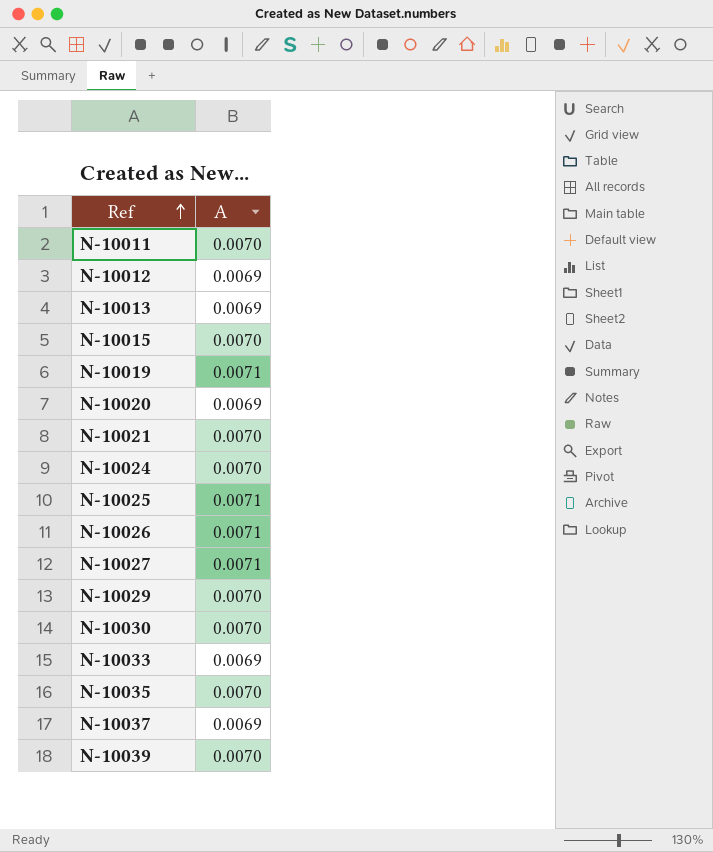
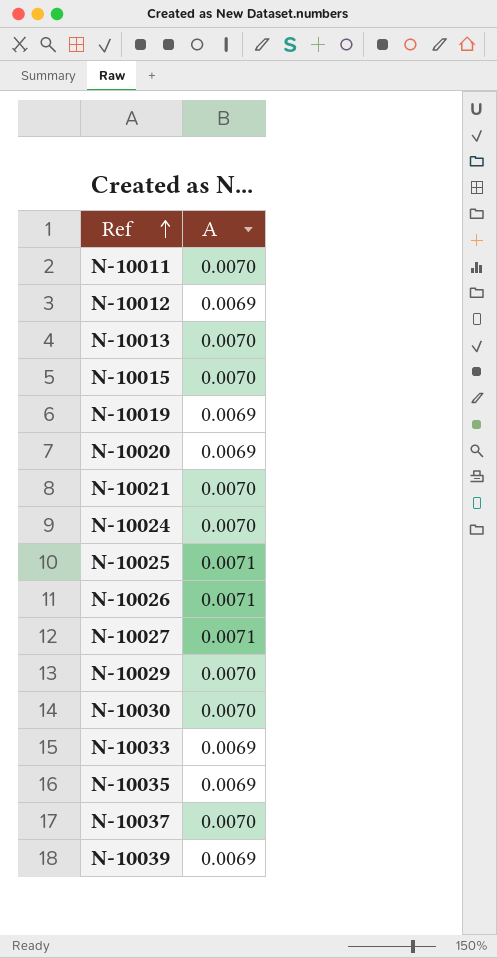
N-10013 | A: 0.0069 -> 0.0070
N-10019 | A: 0.0071 -> 0.0069
N-10035 | A: 0.0070 -> 0.0069
N-10037 | A: 0.0069 -> 0.0070
N-10039 | A: 0.0070 -> 0.0069

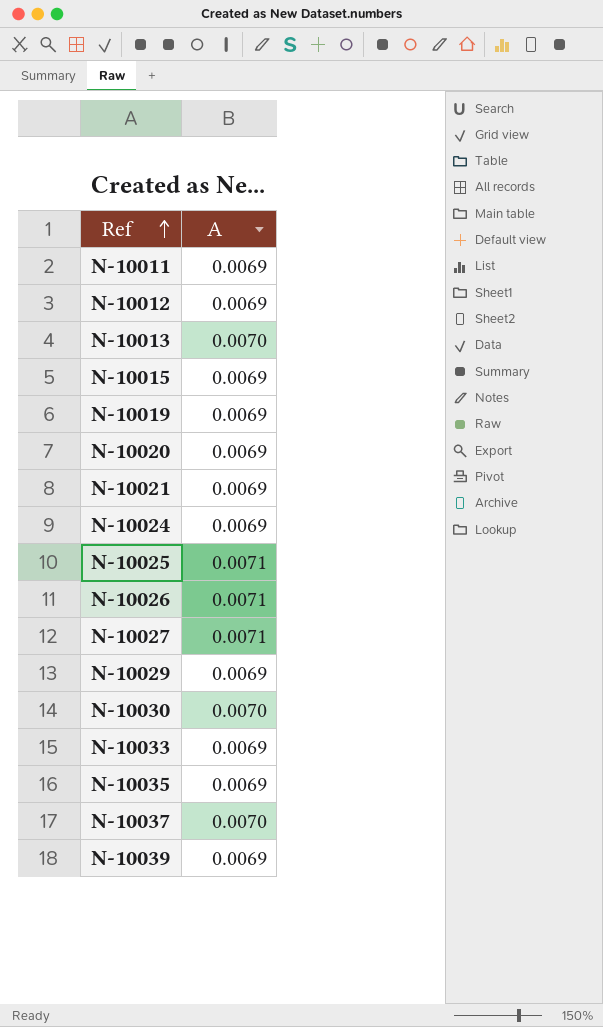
N-10011 | A: 0.0070 -> 0.0069
N-10015 | A: 0.0070 -> 0.0069
N-10021 | A: 0.0070 -> 0.0069
N-10024 | A: 0.0070 -> 0.0069
N-10029 | A: 0.0070 -> 0.0069

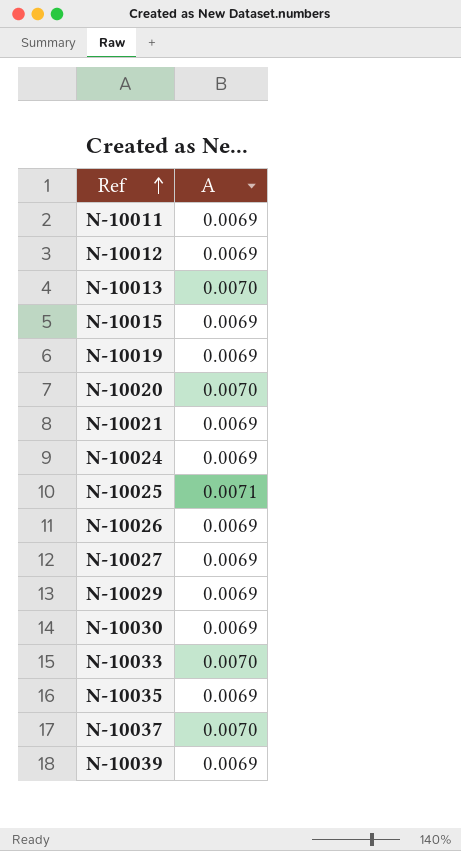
N-10020 | A: 0.0069 -> 0.0070
N-10026 | A: 0.0071 -> 0.0069
N-10027 | A: 0.0071 -> 0.0069
N-10030 | A: 0.0070 -> 0.0069
N-10033 | A: 0.0069 -> 0.0070

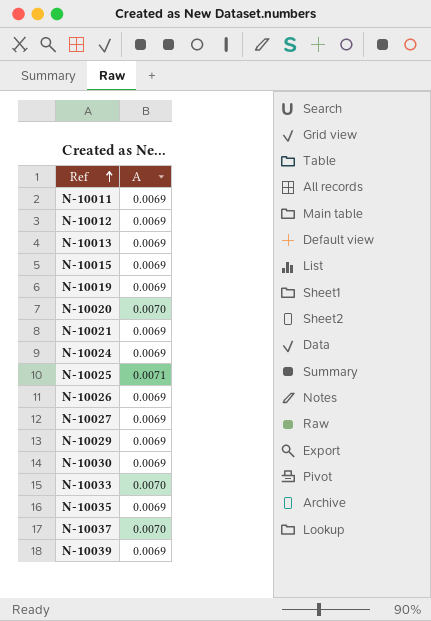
N-10013 | A: 0.0070 -> 0.0069

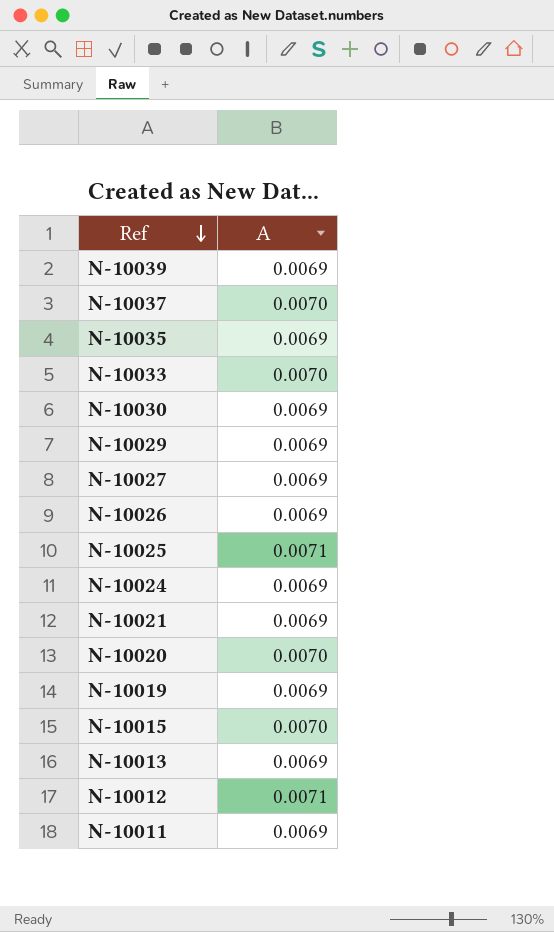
row order: Ref ascending -> Ref descending
N-10015 | A: 0.0069 -> 0.0070
N-10012 | A: 0.0069 -> 0.0071

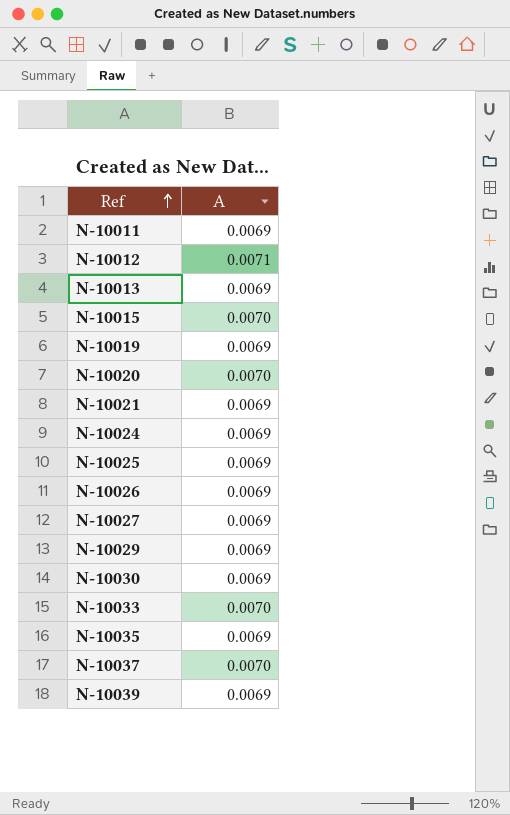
row order: Ref descending -> Ref ascending
N-10025 | A: 0.0071 -> 0.0069

